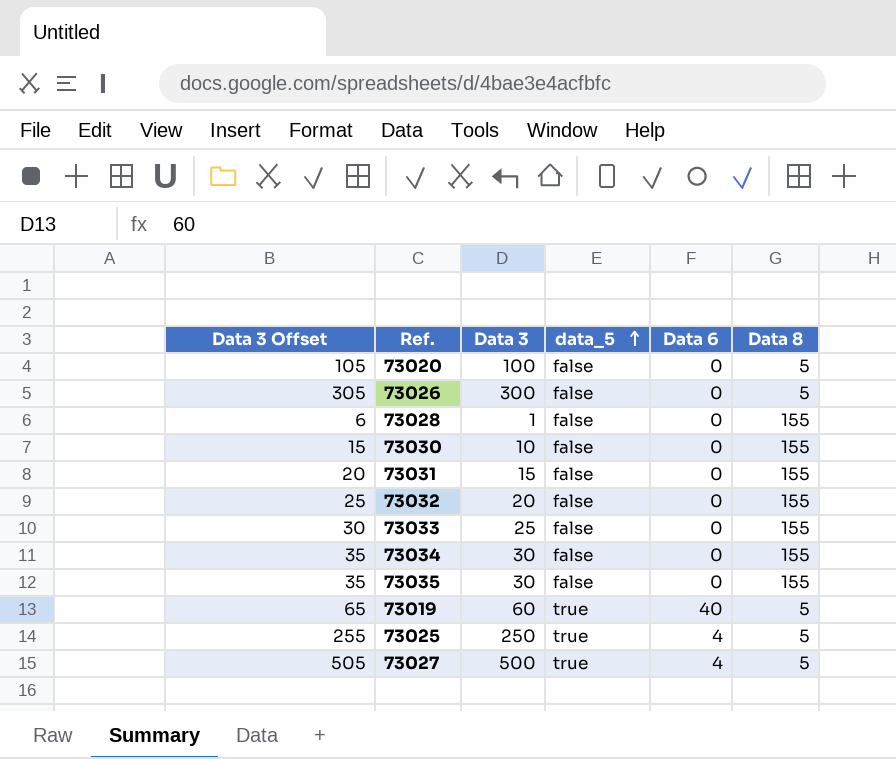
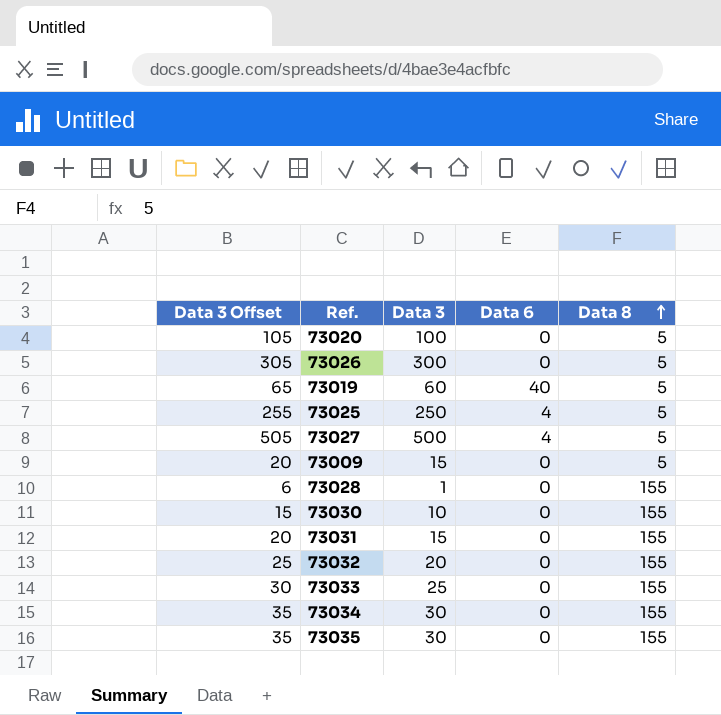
row order: data_5 ascending -> Data 8 ascending
column data_5 | position: 4 -> none
row 73009: none -> 20 | 15 | 0 | 5

